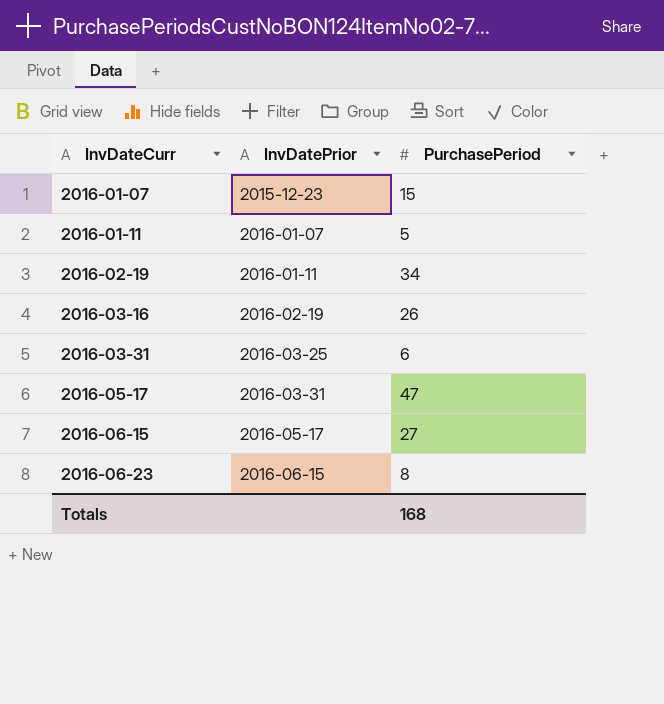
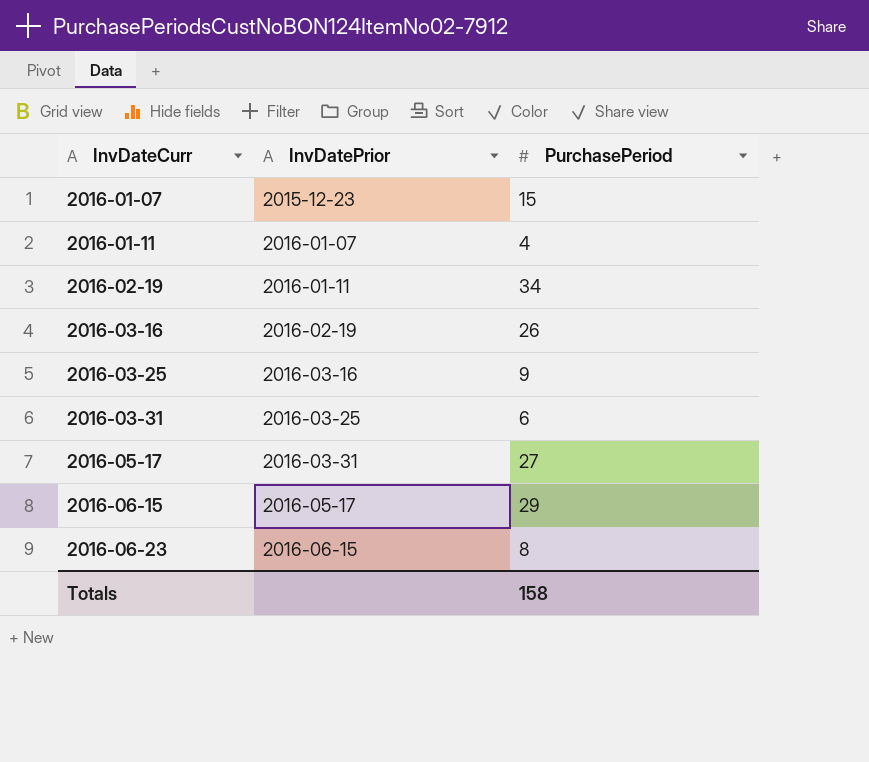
2016-01-11 | PurchasePeriod: 5 -> 4
row 2016-03-25: none -> 2016-03-16 | 9
2016-05-17 | PurchasePeriod: 47 -> 27
2016-06-15 | PurchasePeriod: 27 -> 29
Totals | PurchasePeriod: 168 -> 158

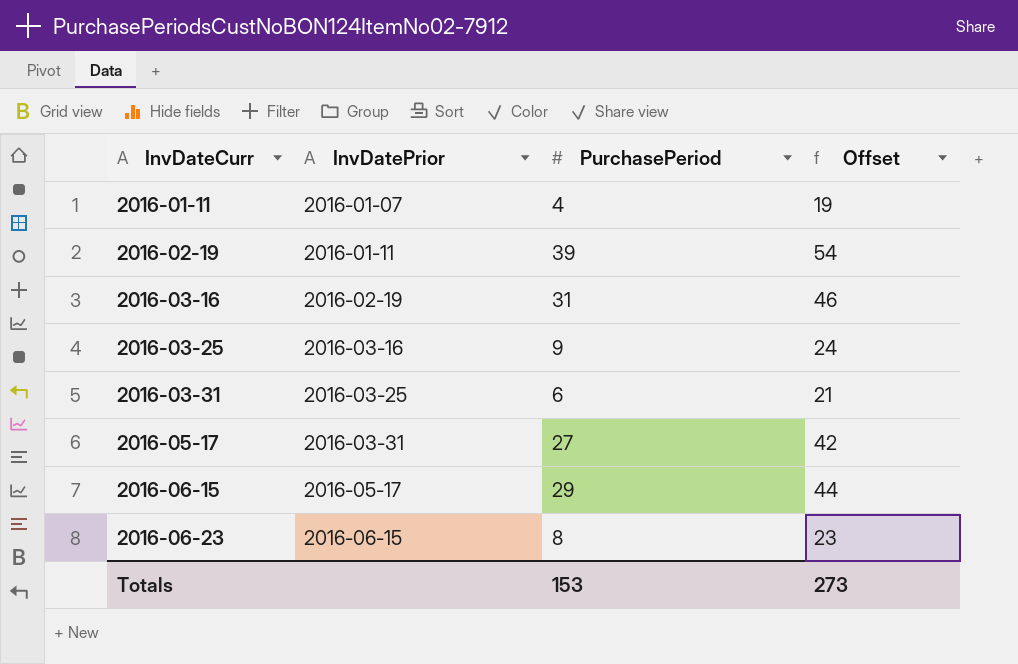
column Offset | formula: none -> [PurchasePeriod] + 15
row 2016-01-07: 2015-12-23 | 15 -> none
2016-02-19 | PurchasePeriod: 34 -> 39
2016-03-16 | PurchasePeriod: 26 -> 31
Totals | PurchasePeriod: 158 -> 153

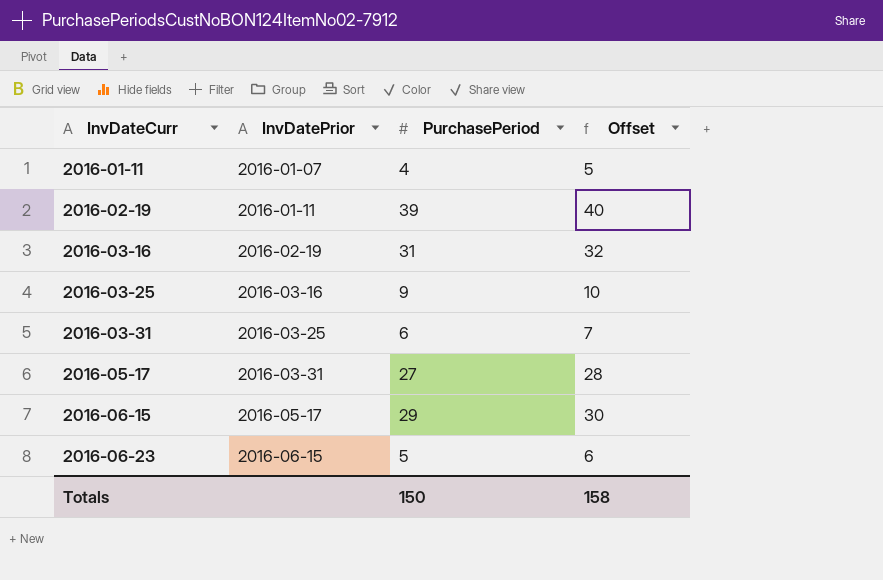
column Offset | formula: [PurchasePeriod] + 15 -> [PurchasePeriod] + 1
2016-06-23 | PurchasePeriod: 8 -> 5
Totals | PurchasePeriod: 153 -> 150
Totals | Offset: 273 -> 158

